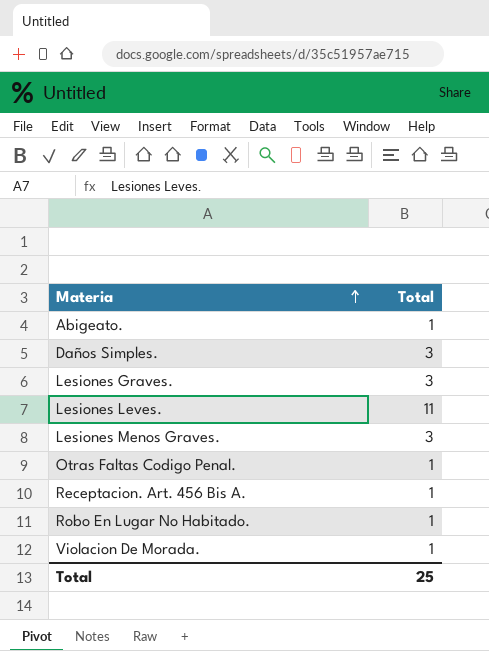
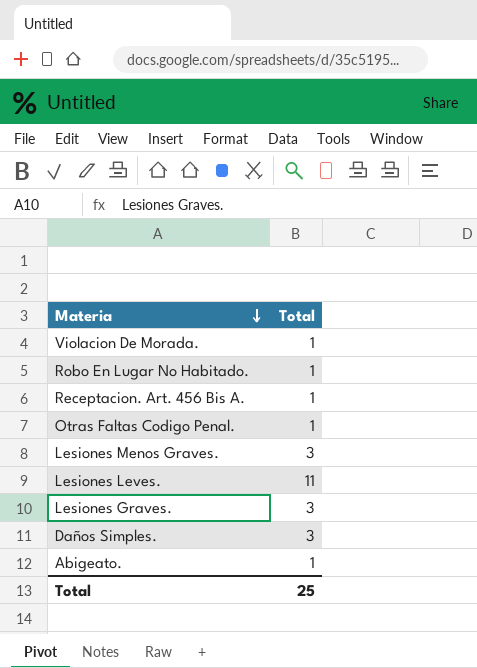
row order: Materia ascending -> Materia descending

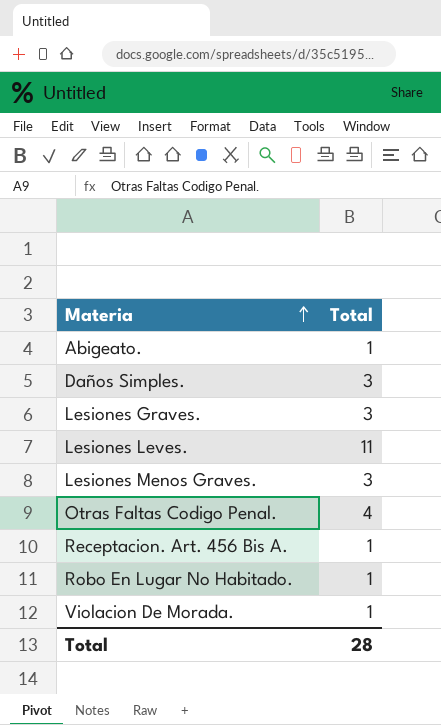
row order: Materia descending -> Materia ascending
Otras Faltas Codigo Penal. | Total: 1 -> 4
Total | Total: 25 -> 28

